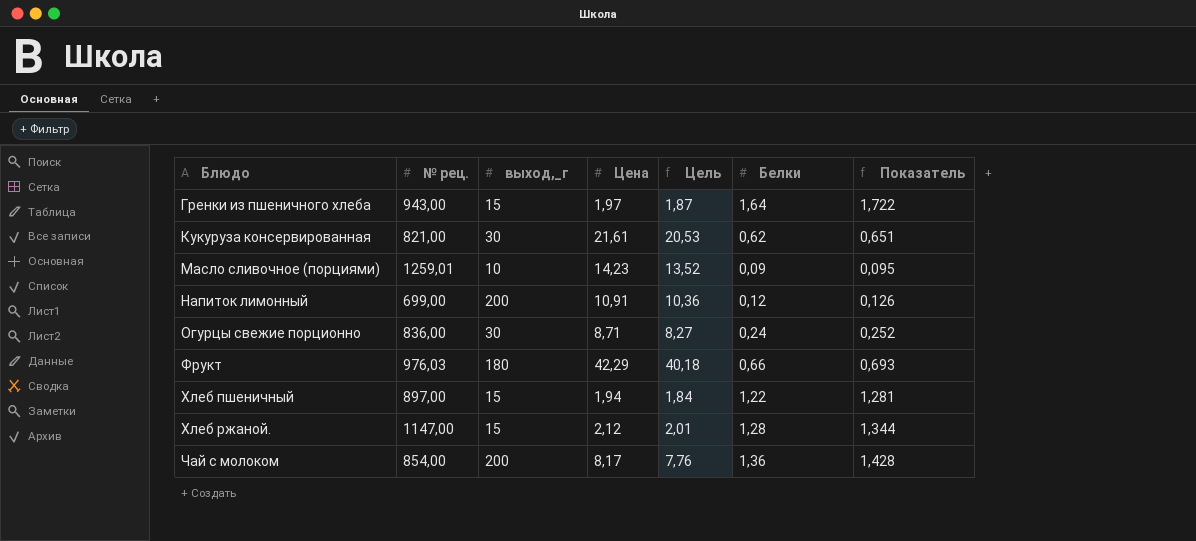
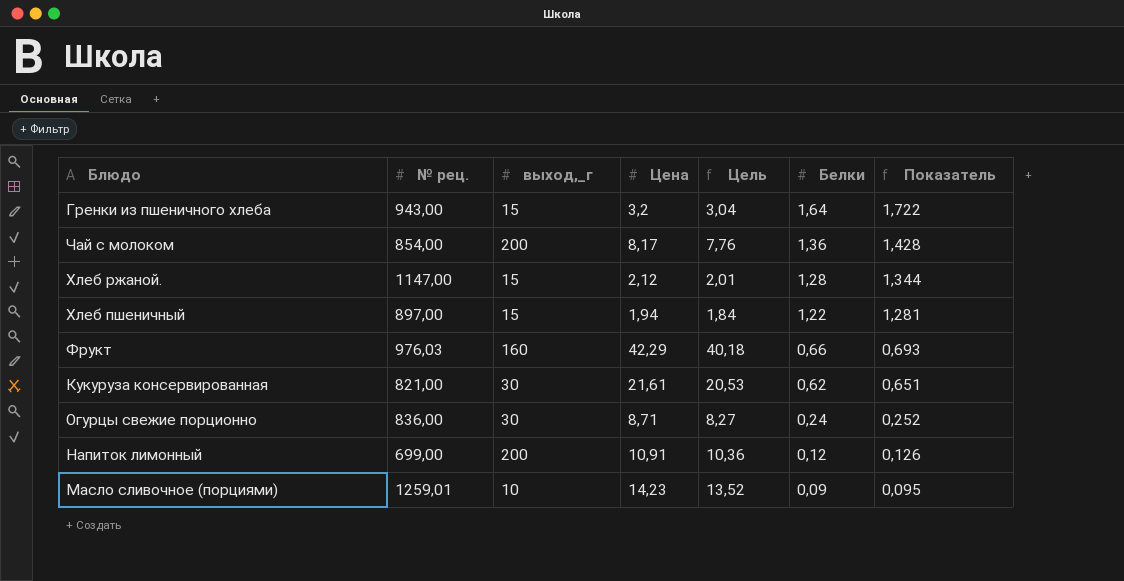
row order: Блюдо ascending -> Белки descending
Гренки из пшеничного хлеба | Цена: 1,97 -> 3,2
Гренки из пшеничного хлеба | Цель: 1,87 -> 3,04
Фрукт | выход,_г: 180 -> 160

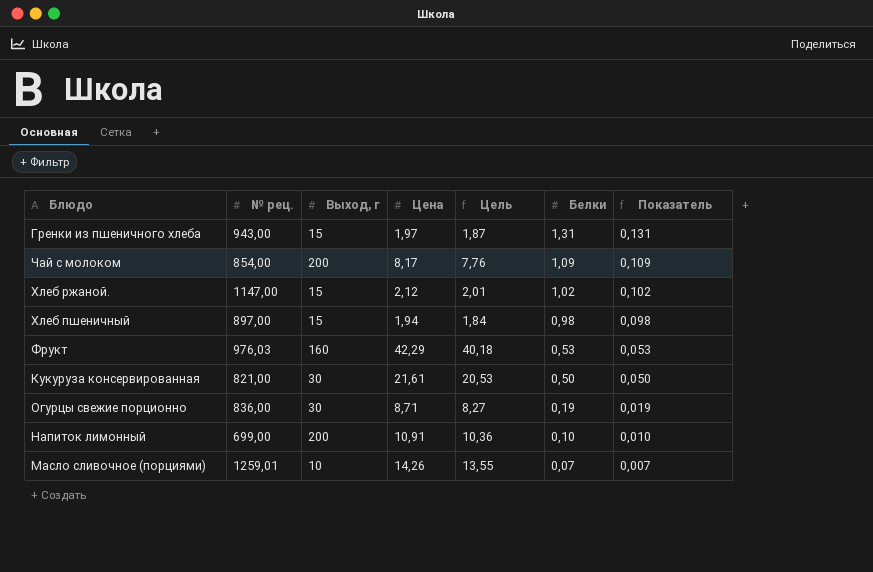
column name: выход,_г -> Выход, г
column Показатель | formula: [Белки] * 1,05 -> [Белки] * 0,1
Гренки из пшеничного хлеба | Цена: 3,2 -> 1,97
Гренки из пшеничного хлеба | Цель: 3,04 -> 1,87
Гренки из пшеничного хлеба | Белки: 1,64 -> 1,31
Чай с молоком | Белки: 1,36 -> 1,09
Хлеб ржаной. | Белки: 1,28 -> 1,02
Хлеб пшеничный | Белки: 1,22 -> 0,98
Фрукт | Белки: 0,66 -> 0,53
Кукуруза консервированная | Белки: 0,62 -> 0,50
Огурцы свежие порционно | Белки: 0,24 -> 0,19
Напиток лимонный | Белки: 0,12 -> 0,10
Масло сливочное (порциями) | Цена: 14,23 -> 14,26
Масло сливочное (порциями) | Цель: 13,52 -> 13,55
Масло сливочное (порциями) | Белки: 0,09 -> 0,07

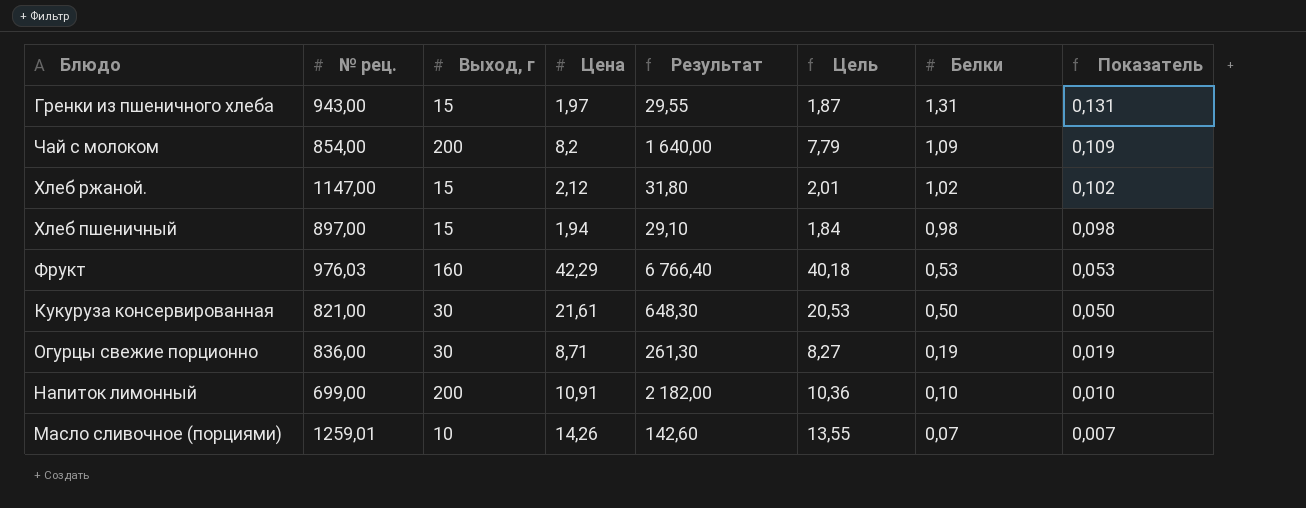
column Результат | formula: none -> [Выход, г] * [Цена]
Чай с молоком | Цена: 8,17 -> 8,2
Чай с молоком | Цель: 7,76 -> 7,79

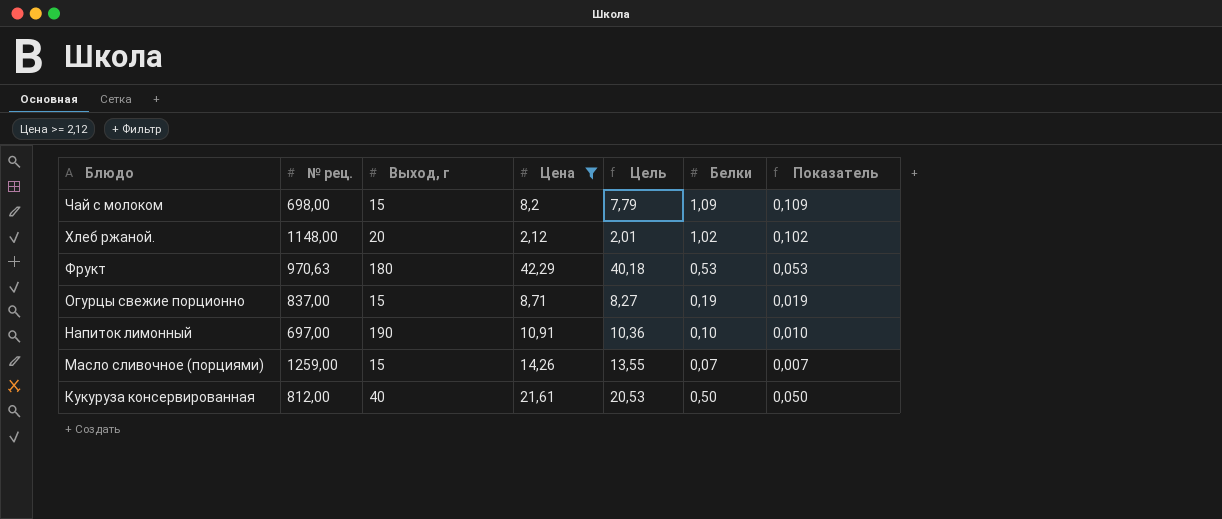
filter: none -> Цена >= 2,12
row order: Белки descending -> Блюдо descending
column Результат | formula: [Выход, г] * [Цена] -> none
Чай с молоком | № рец.: 854,00 -> 698,00
Чай с молоком | Выход, г: 200 -> 15
Хлеб ржаной. | № рец.: 1147,00 -> 1148,00
Хлеб ржаной. | Выход, г: 15 -> 20
Фрукт | № рец.: 976,03 -> 970,63
Фрукт | Выход, г: 160 -> 180
Огурцы свежие порционно | № рец.: 836,00 -> 837,00
Огурцы свежие порционно | Выход, г: 30 -> 15
Напиток лимонный | № рец.: 699,00 -> 697,00
Напиток лимонный | Выход, г: 200 -> 190
Масло сливочное (порциями) | № рец.: 1259,01 -> 1259,00
Масло сливочное (порциями) | Выход, г: 10 -> 15
Кукуруза консервированная | № рец.: 821,00 -> 812,00
Кукуруза консервированная | Выход, г: 30 -> 40

